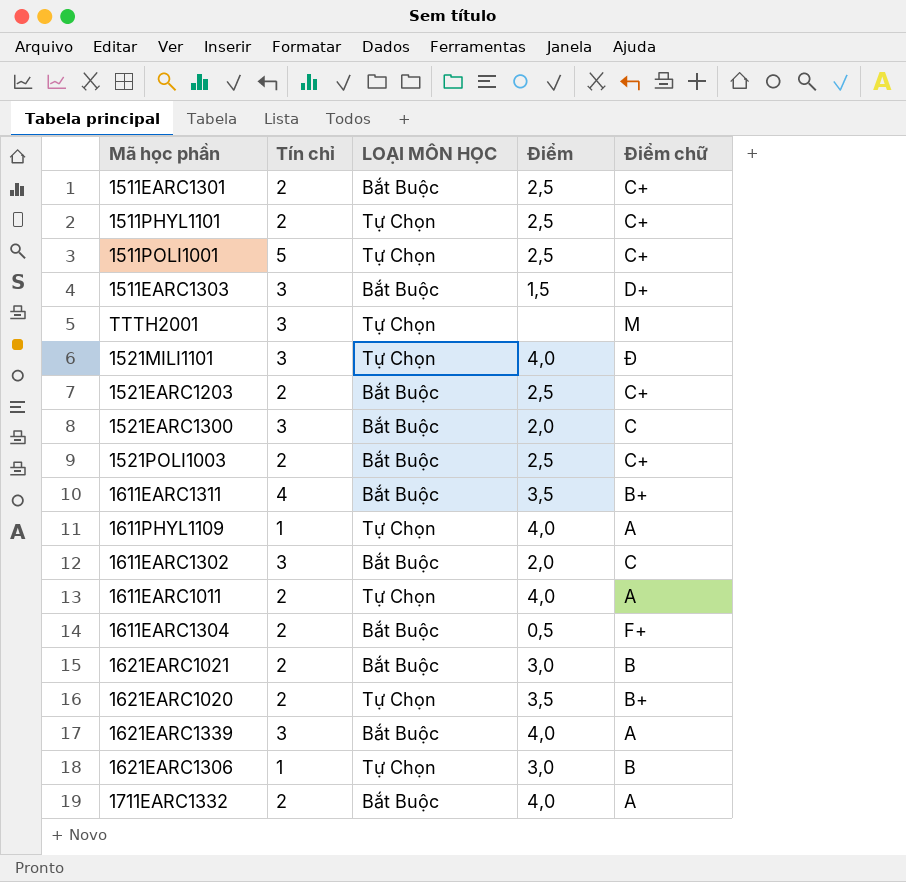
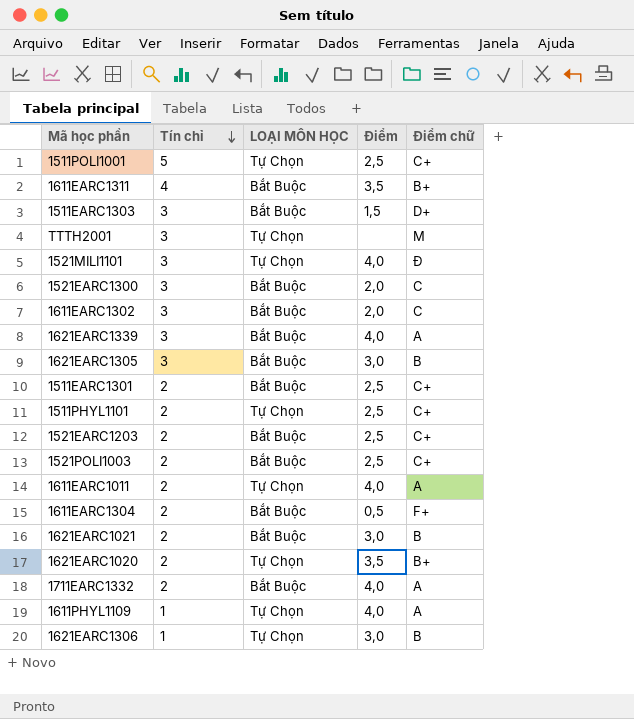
row order: none -> Tín chỉ descending
row 1621EARC1305: none -> 3 | Bắt Buộc | 3,0 | B

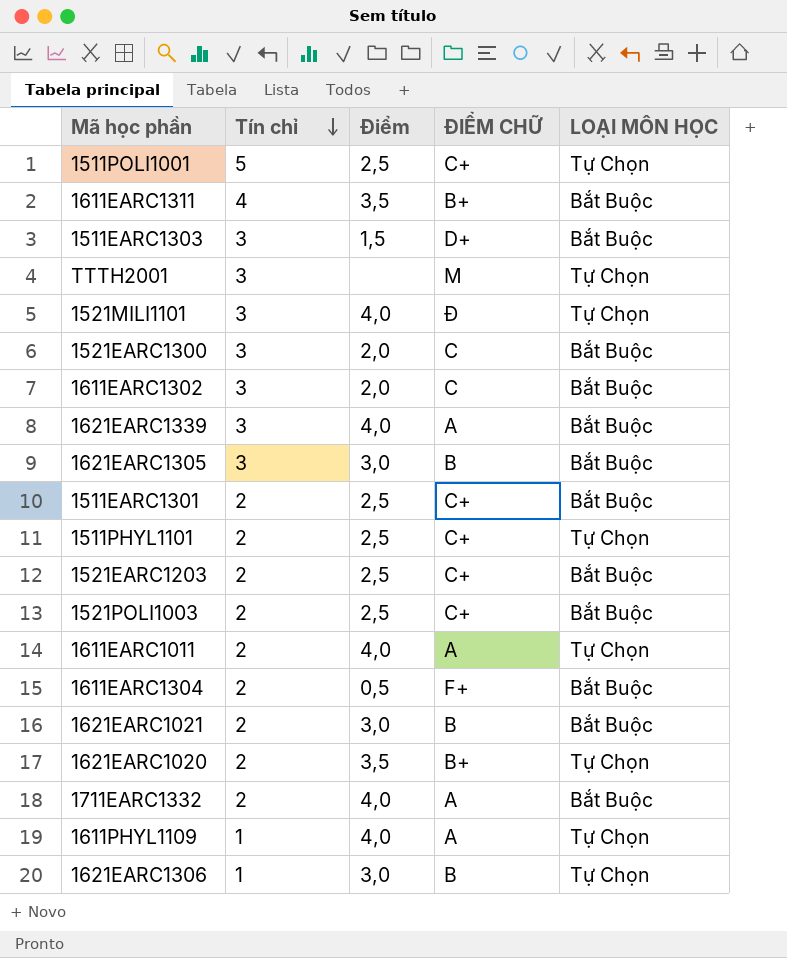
column name: Điểm chữ -> ĐIỂM CHỮ
column LOẠI MÔN HỌC | position: 3 -> 5

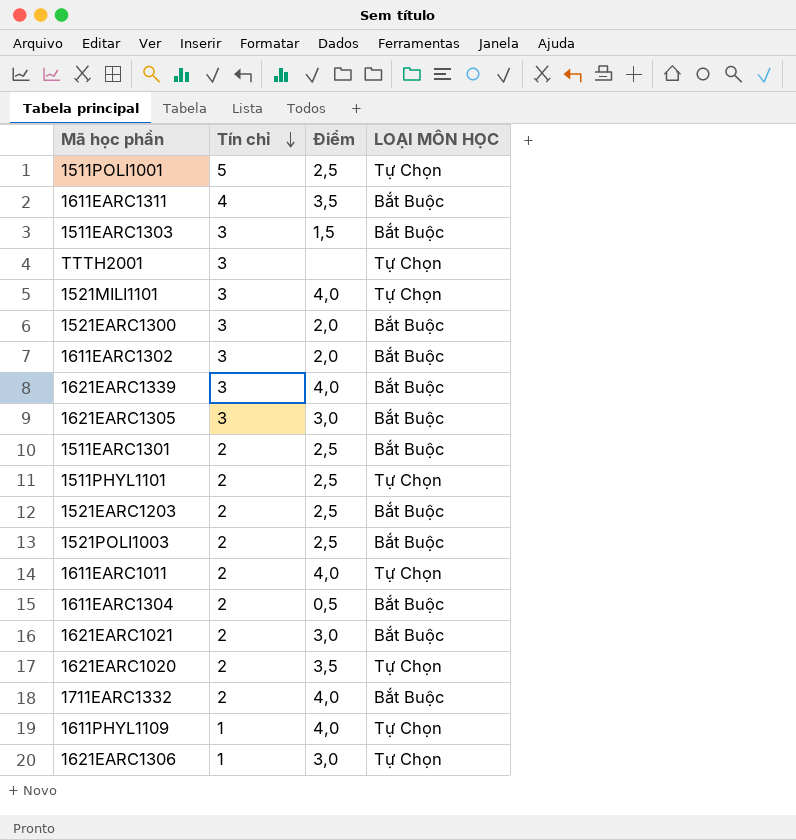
column ĐIỂM CHỮ | position: 4 -> none

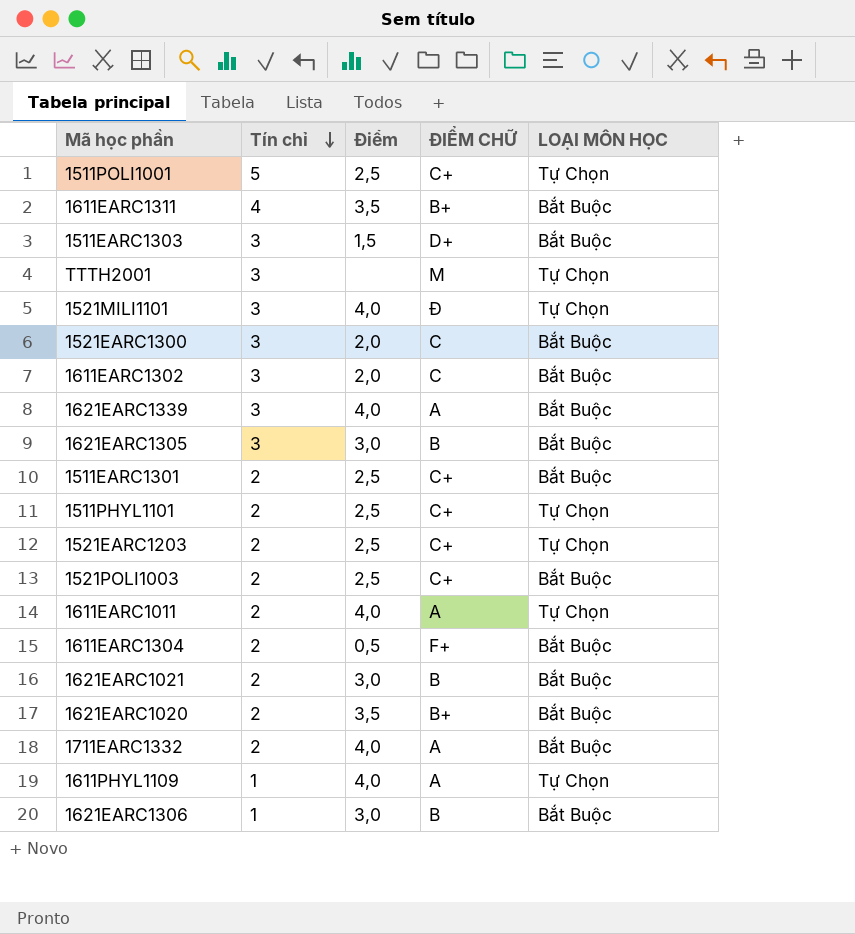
column ĐIỂM CHỮ | position: none -> 4
1521EARC1203 | LOẠI MÔN HỌC: Bắt Buộc -> Tự Chọn
1621EARC1020 | LOẠI MÔN HỌC: Tự Chọn -> Bắt Buộc
1621EARC1306 | LOẠI MÔN HỌC: Tự Chọn -> Bắt Buộc

